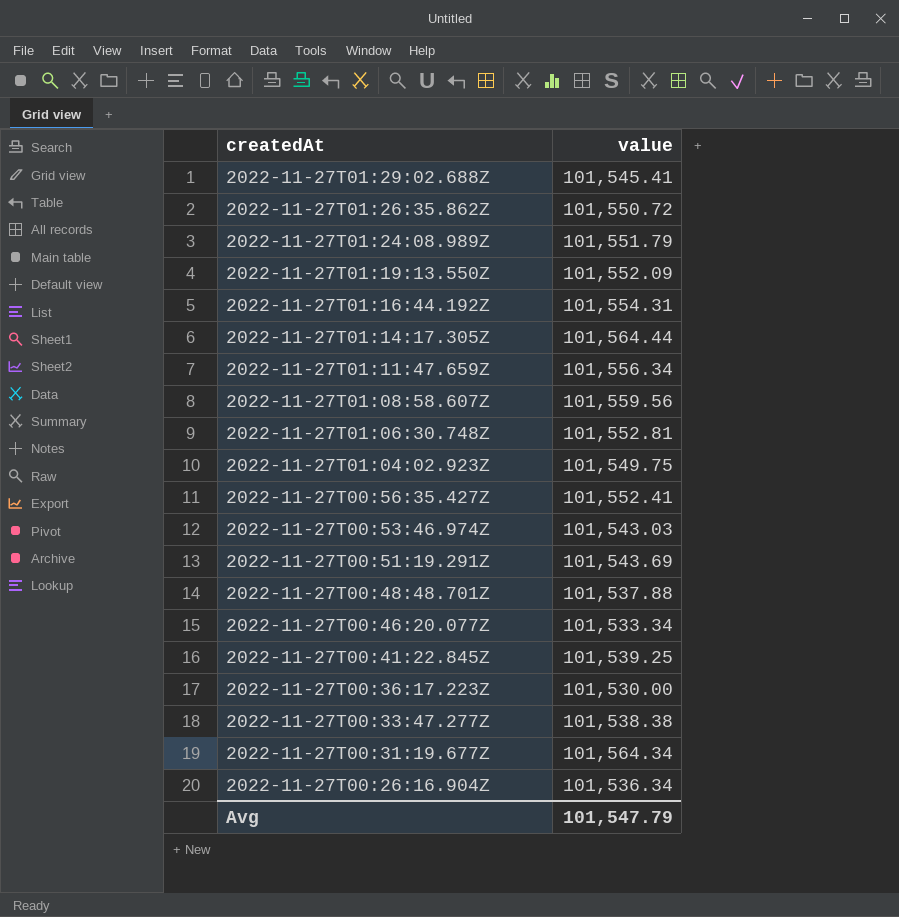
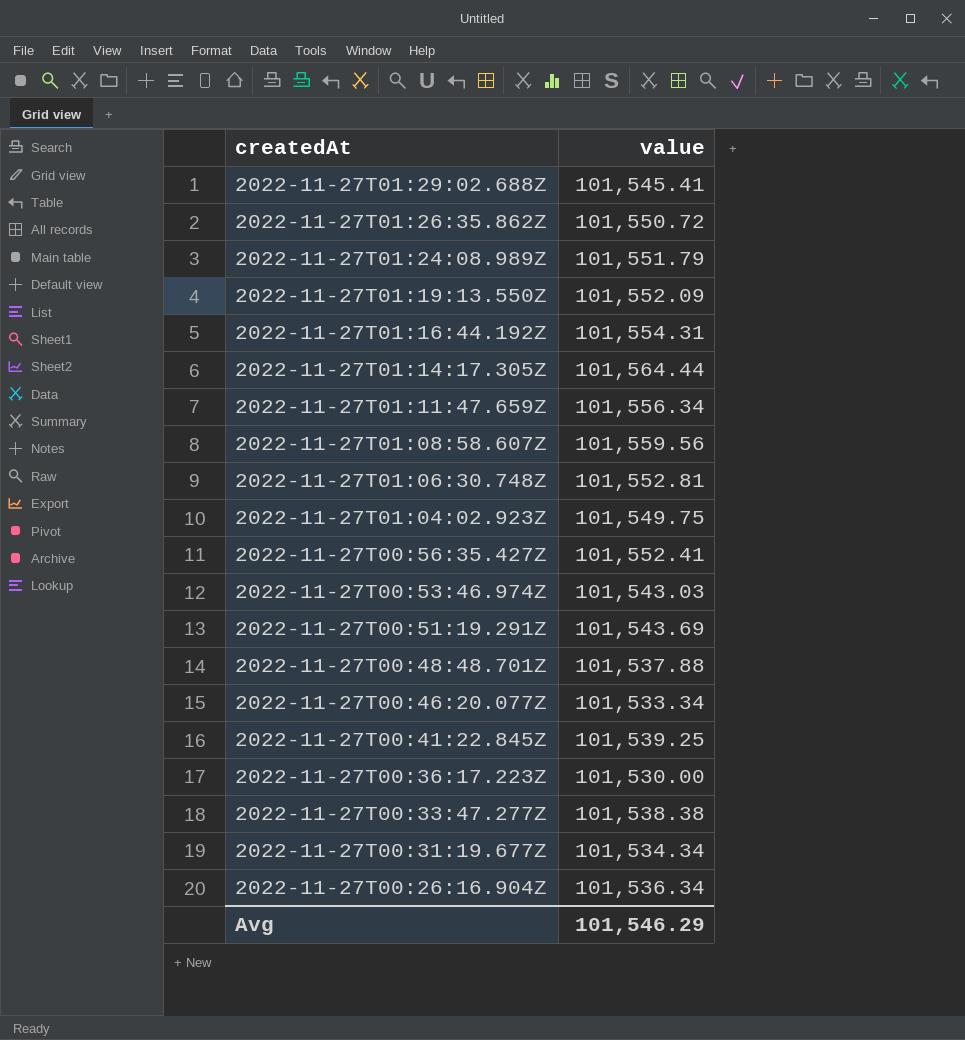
2022-11-27T00:31:19.677Z | value: 101,564.34 -> 101,534.34
Avg | value: 101,547.79 -> 101,546.29

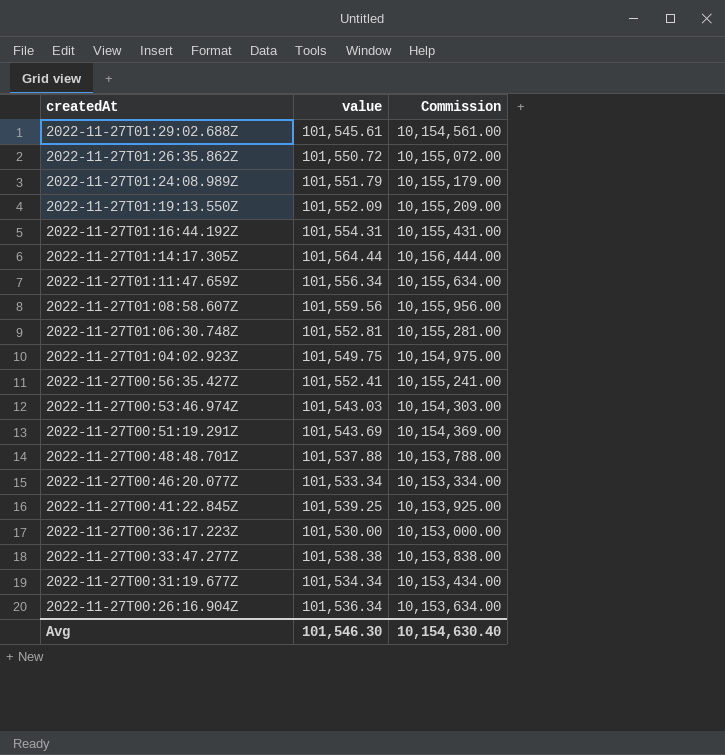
column Commission | formula: none -> [value] * 100
2022-11-27T01:29:02.688Z | value: 101,545.41 -> 101,545.61
Avg | value: 101,546.29 -> 101,546.30

